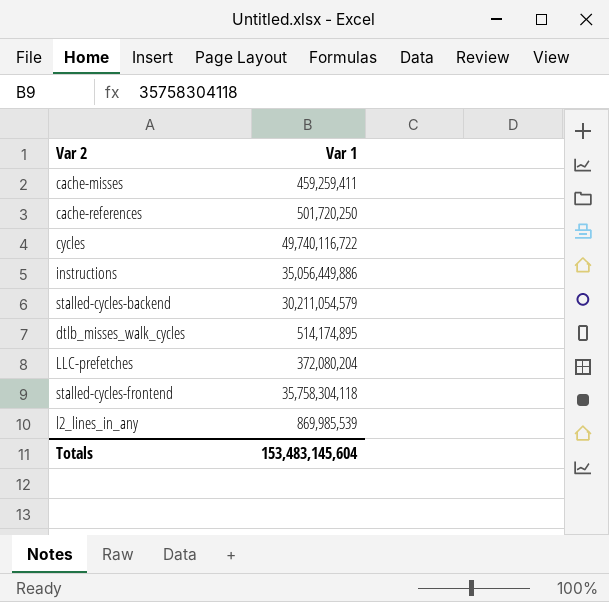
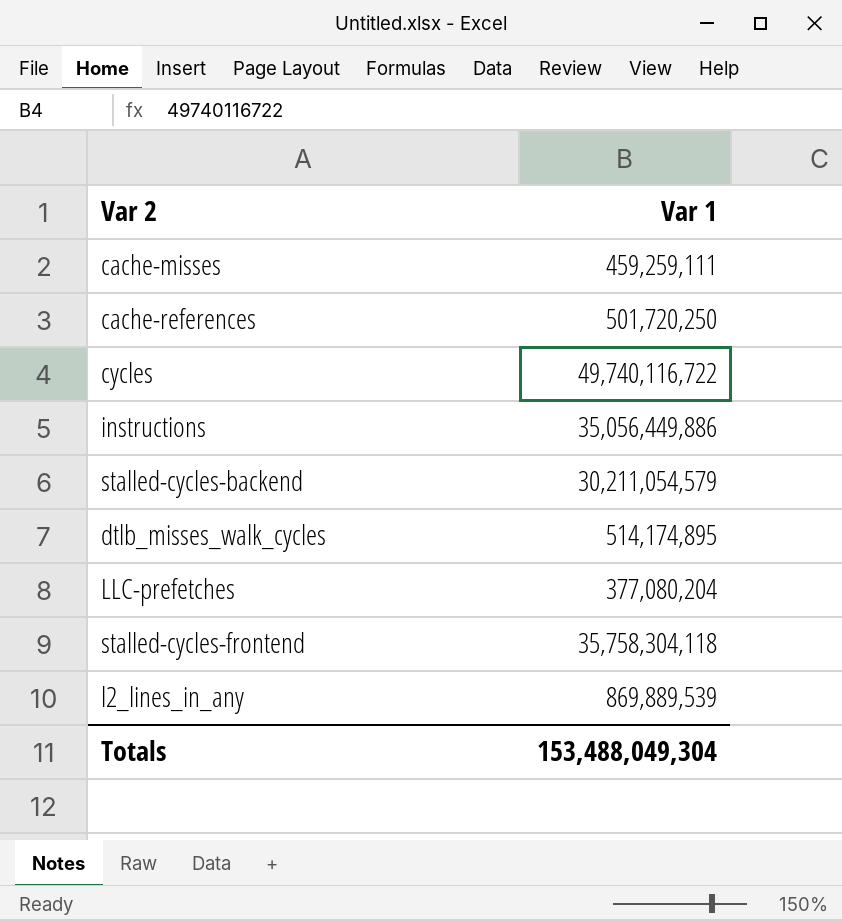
cache-misses | Var 1: 459,259,411 -> 459,259,111
LLC-prefetches | Var 1: 372,080,204 -> 377,080,204
l2_lines_in_any | Var 1: 869,985,539 -> 869,889,539
Totals | Var 1: 153,483,145,604 -> 153,488,049,304

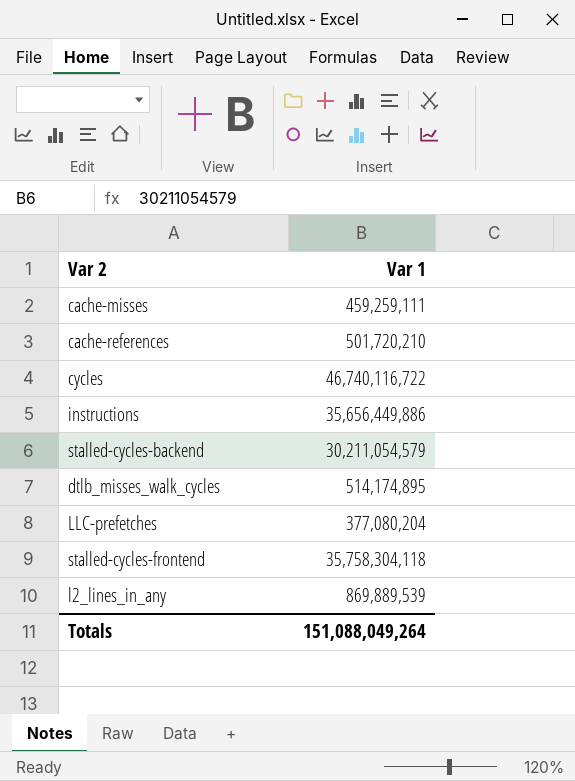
cache-references | Var 1: 501,720,250 -> 501,720,210
cycles | Var 1: 49,740,116,722 -> 46,740,116,722
instructions | Var 1: 35,056,449,886 -> 35,656,449,886
Totals | Var 1: 153,488,049,304 -> 151,088,049,264

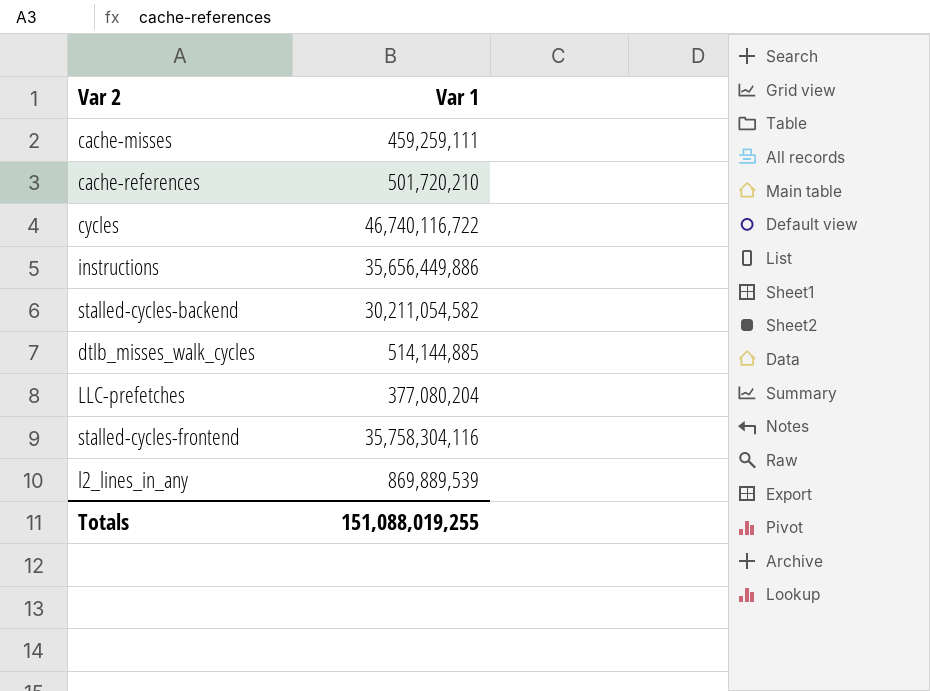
stalled-cycles-backend | Var 1: 30,211,054,579 -> 30,211,054,582
dtlb_misses_walk_cycles | Var 1: 514,174,895 -> 514,144,885
stalled-cycles-frontend | Var 1: 35,758,304,118 -> 35,758,304,116
Totals | Var 1: 151,088,049,264 -> 151,088,019,255

